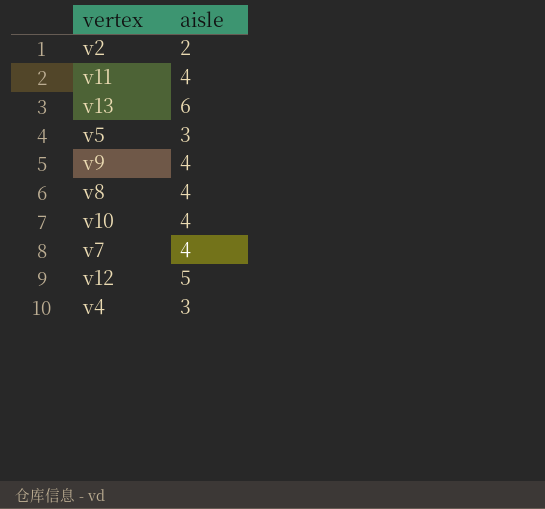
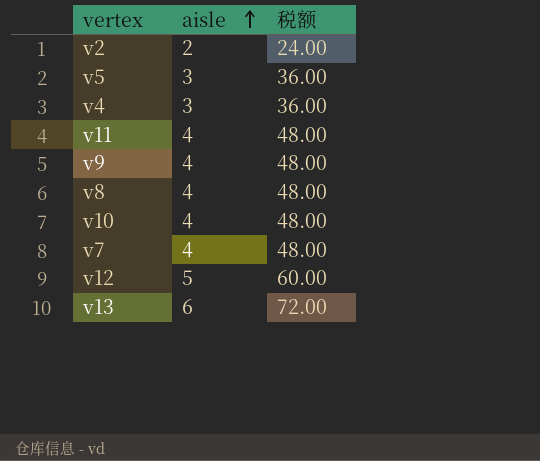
row order: none -> aisle ascending
column 税额 | formula: none -> [aisle] * 12

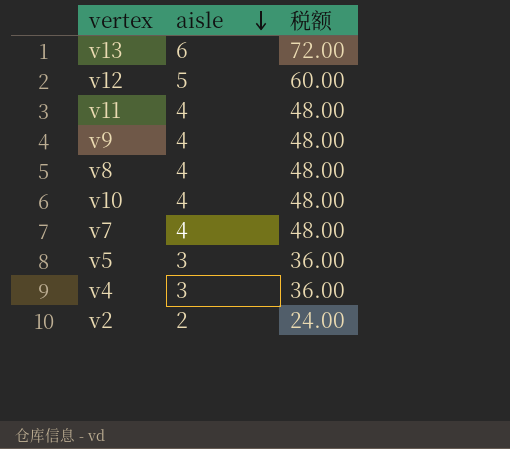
row order: aisle ascending -> aisle descending

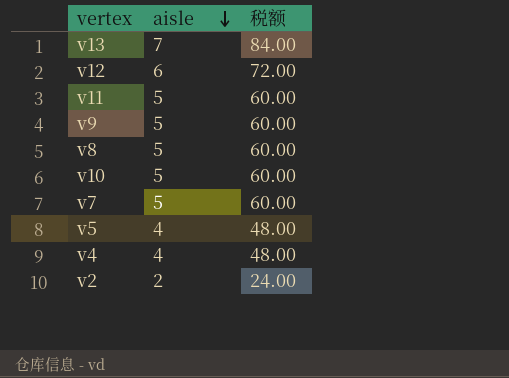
v13 | aisle: 6 -> 7
v13 | 税额: 72.00 -> 84.00
v12 | aisle: 5 -> 6
v12 | 税额: 60.00 -> 72.00
v11 | aisle: 4 -> 5
v11 | 税额: 48.00 -> 60.00
v9 | aisle: 4 -> 5
v9 | 税额: 48.00 -> 60.00
v8 | aisle: 4 -> 5
v8 | 税额: 48.00 -> 60.00
v10 | aisle: 4 -> 5
v10 | 税额: 48.00 -> 60.00
v7 | aisle: 4 -> 5
v7 | 税额: 48.00 -> 60.00
v5 | aisle: 3 -> 4
v5 | 税额: 36.00 -> 48.00
v4 | aisle: 3 -> 4
v4 | 税额: 36.00 -> 48.00

